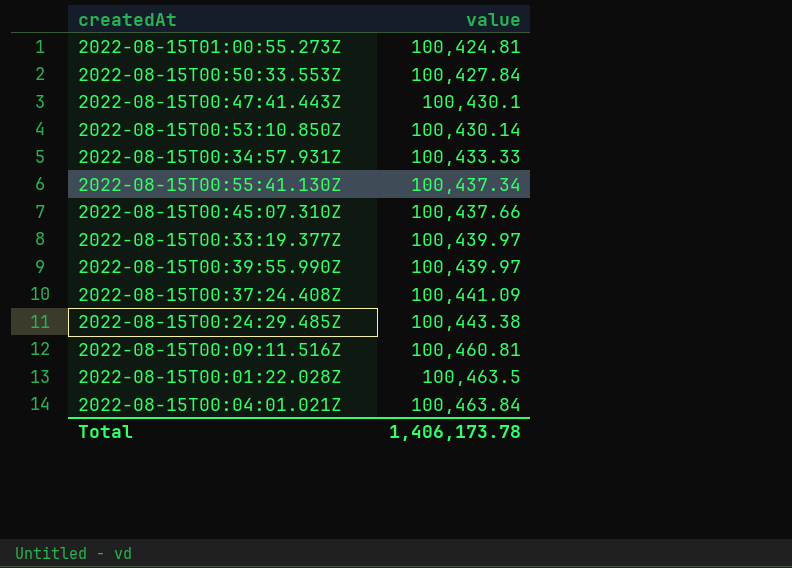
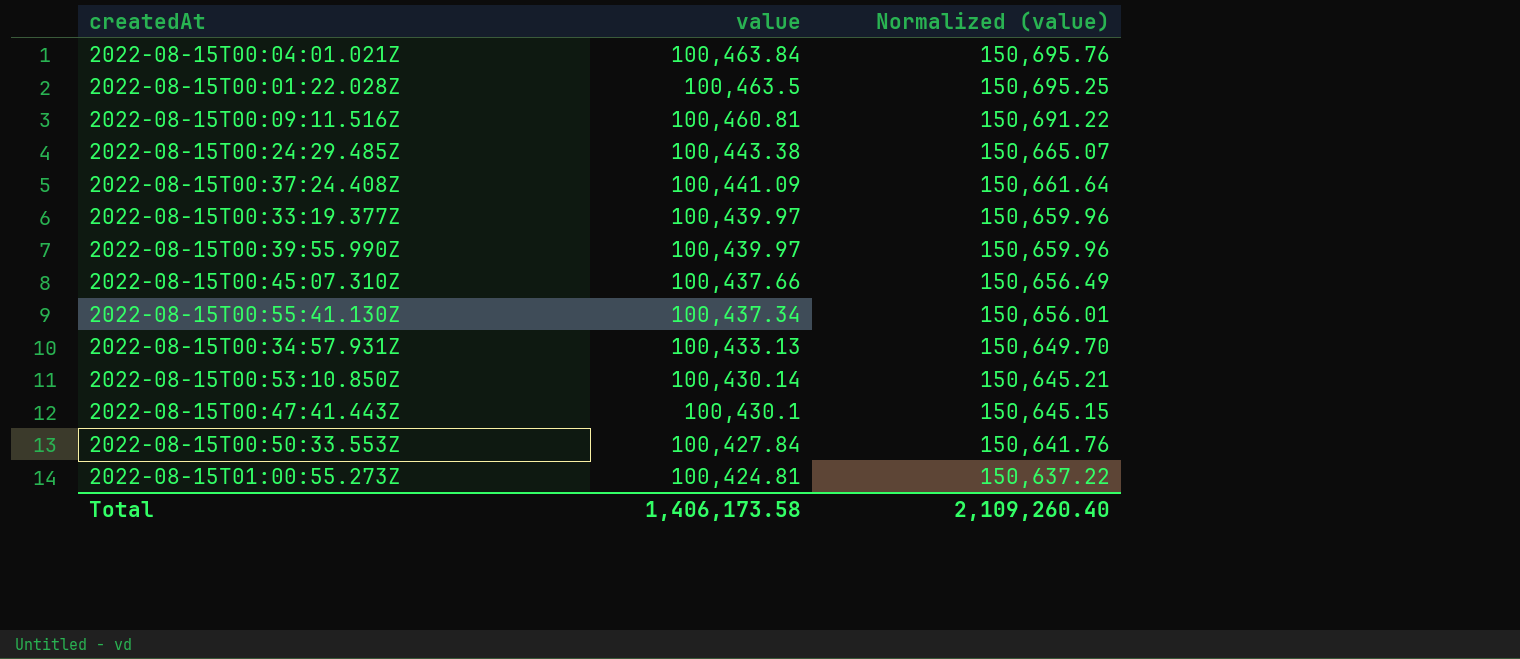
row order: value ascending -> value descending
column Normalized (value) | formula: none -> [value] * 1.5
2022-08-15T00:34:57.931Z | value: 100,433.33 -> 100,433.13
Total | value: 1,406,173.78 -> 1,406,173.58

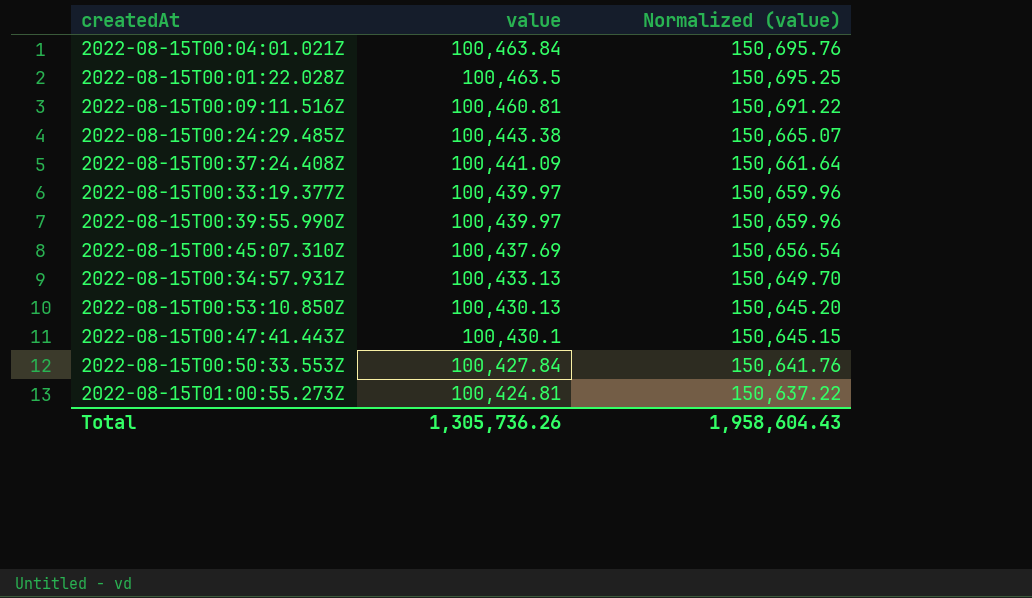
row 2022-08-15T00:55:41.130Z: 100,437.34 | 150,656.01 -> none
2022-08-15T00:45:07.310Z | value: 100,437.66 -> 100,437.69
2022-08-15T00:45:07.310Z | Normalized (value): 150,656.49 -> 150,656.54
2022-08-15T00:53:10.850Z | value: 100,430.14 -> 100,430.13
2022-08-15T00:53:10.850Z | Normalized (value): 150,645.21 -> 150,645.20
Total | value: 1,406,173.58 -> 1,305,736.26
Total | Normalized (value): 2,109,260.40 -> 1,958,604.43

